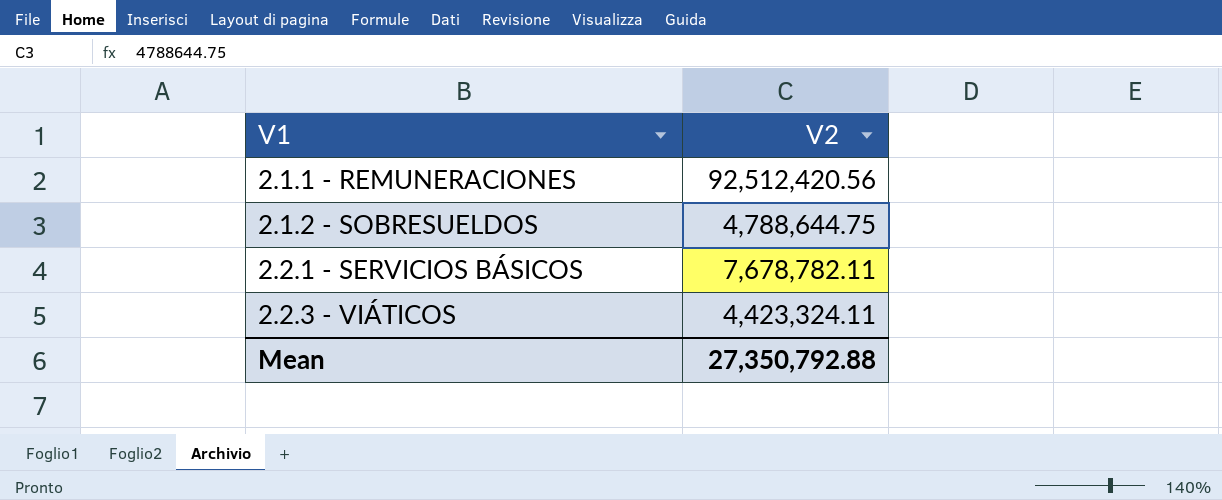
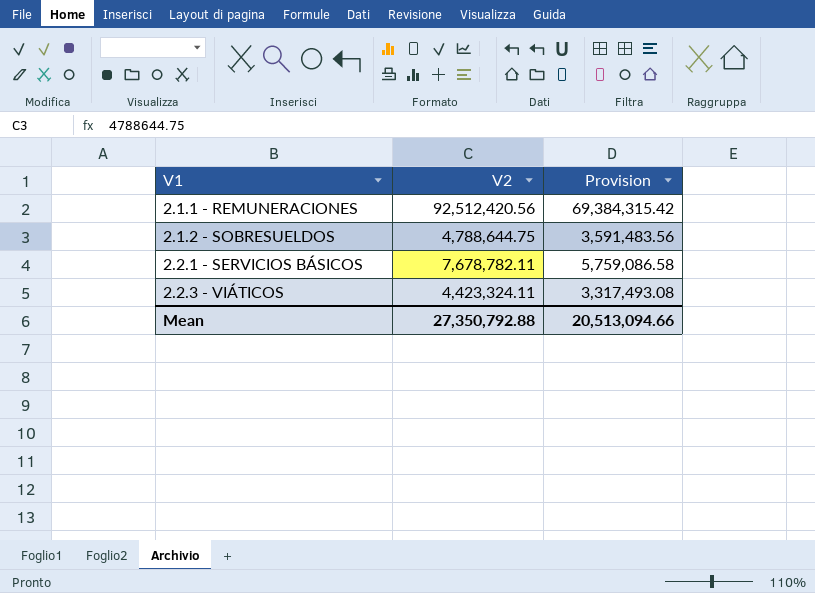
column Provision | formula: none -> [V2] * 0.75

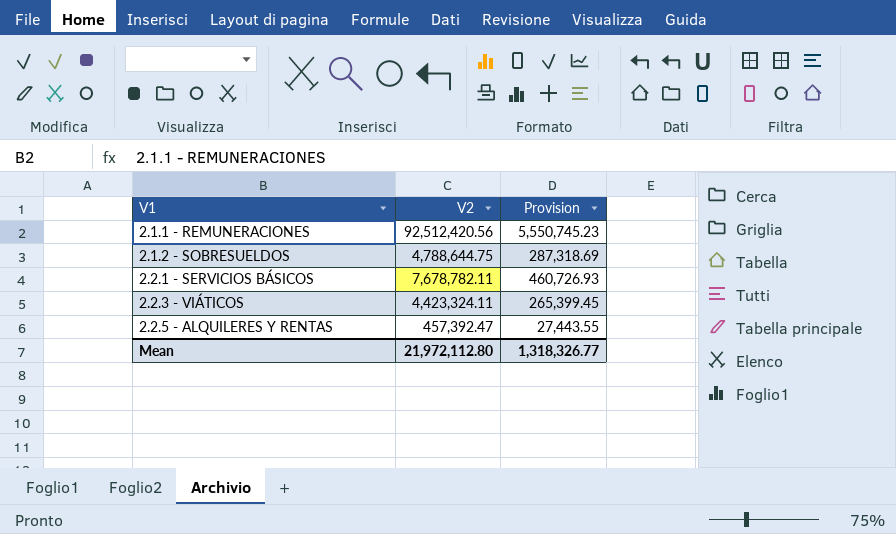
column Provision | formula: [V2] * 0.75 -> [V2] * 0.06
row 2.2.5 - ALQUILERES Y RENTAS: none -> 457,392.47 | 27,443.55
Mean | V2: 27,350,792.88 -> 21,972,112.80
Mean | Provision: 20,513,094.66 -> 1,318,326.77

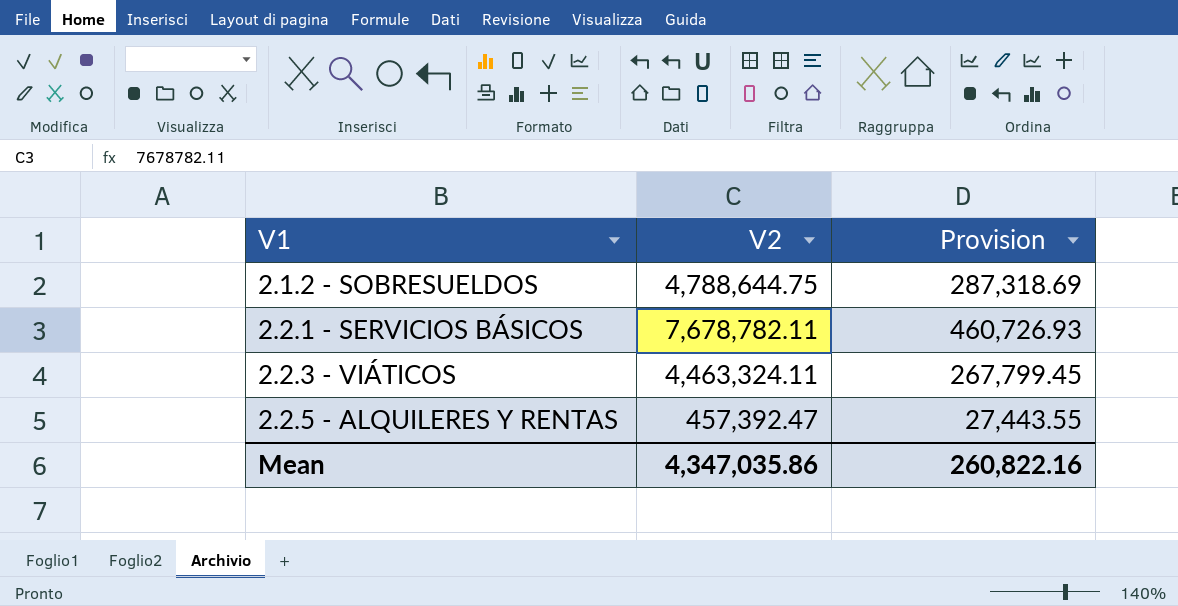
row 2.1.1 - REMUNERACIONES: 92,512,420.56 | 5,550,745.23 -> none
2.2.3 - VIÁTICOS | V2: 4,423,324.11 -> 4,463,324.11
2.2.3 - VIÁTICOS | Provision: 265,399.45 -> 267,799.45
Mean | V2: 21,972,112.80 -> 4,347,035.86
Mean | Provision: 1,318,326.77 -> 260,822.16

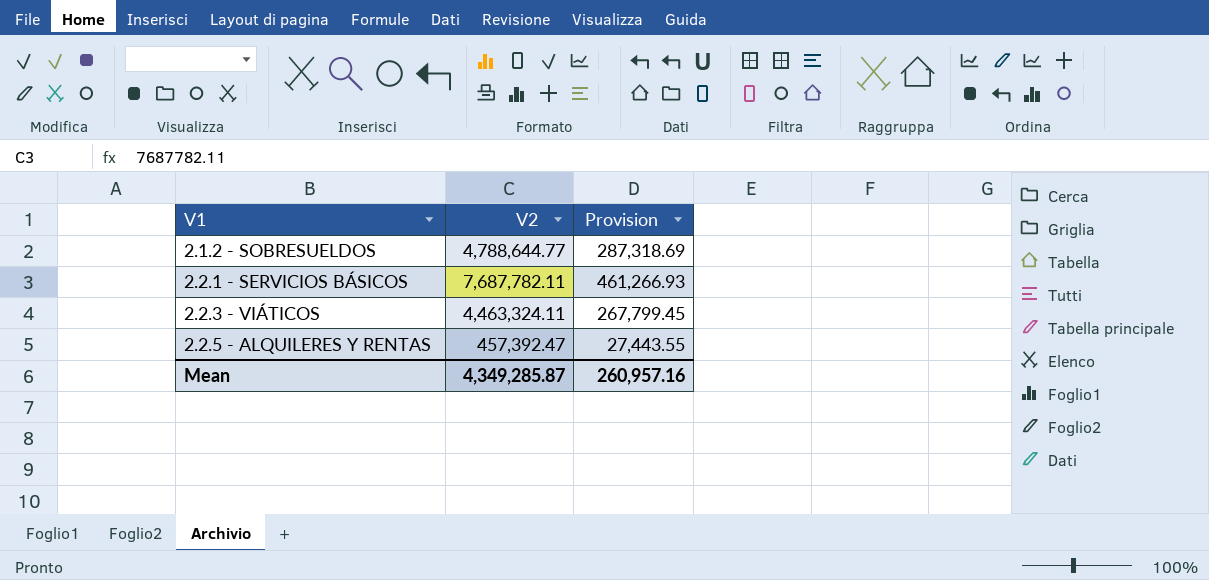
2.1.2 - SOBRESUELDOS | V2: 4,788,644.75 -> 4,788,644.77
2.2.1 - SERVICIOS BÁSICOS | V2: 7,678,782.11 -> 7,687,782.11
2.2.1 - SERVICIOS BÁSICOS | Provision: 460,726.93 -> 461,266.93
Mean | V2: 4,347,035.86 -> 4,349,285.87
Mean | Provision: 260,822.16 -> 260,957.16

